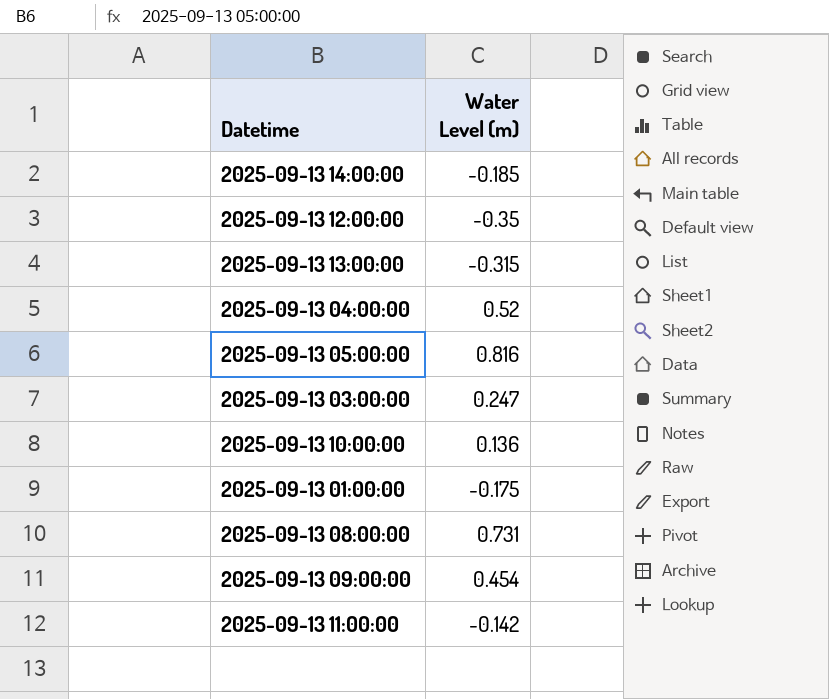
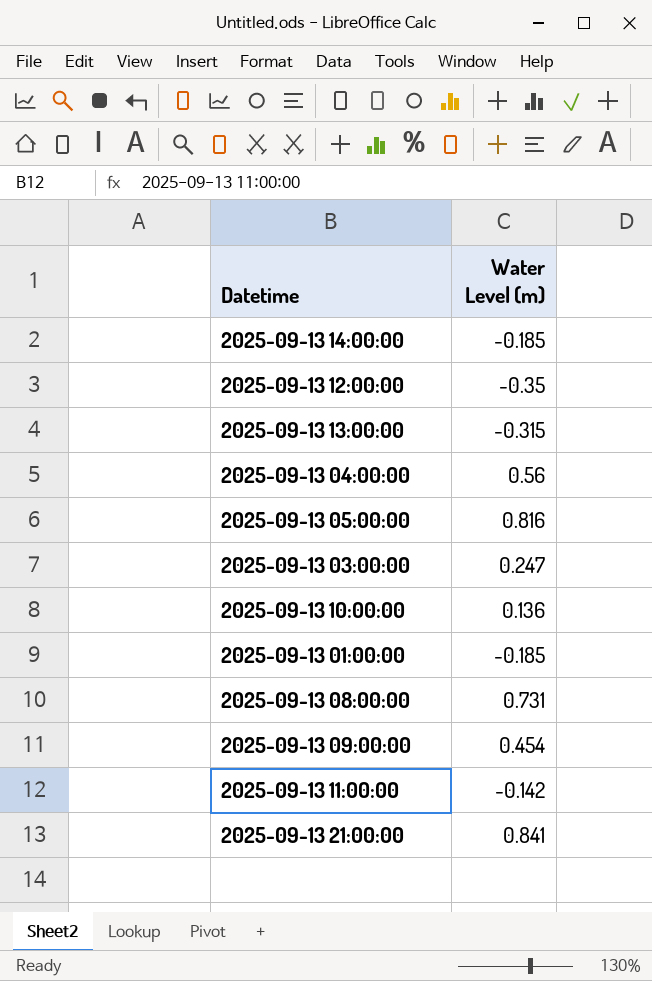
2025-09-13 04:00:00 | Water Level (m): 0.52 -> 0.56
2025-09-13 01:00:00 | Water Level (m): -0.175 -> -0.185
row 2025-09-13 21:00:00: none -> 0.841

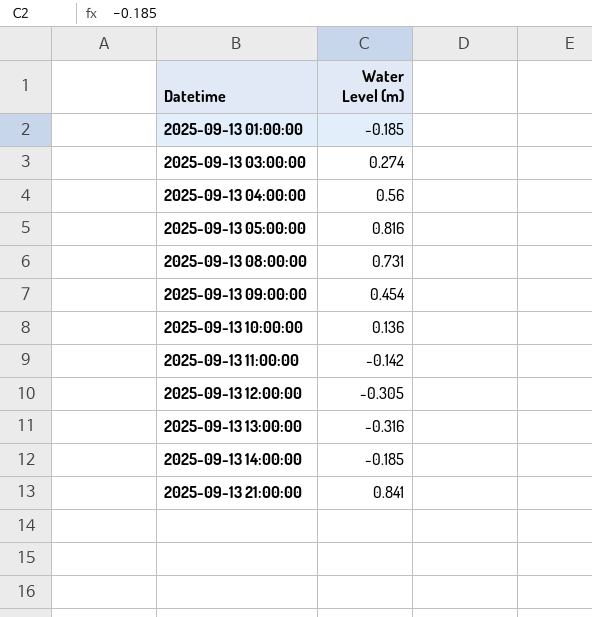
row order: none -> Datetime ascending
2025-09-13 03:00:00 | Water Level (m): 0.247 -> 0.274
2025-09-13 12:00:00 | Water Level (m): -0.35 -> -0.305
2025-09-13 13:00:00 | Water Level (m): -0.315 -> -0.316

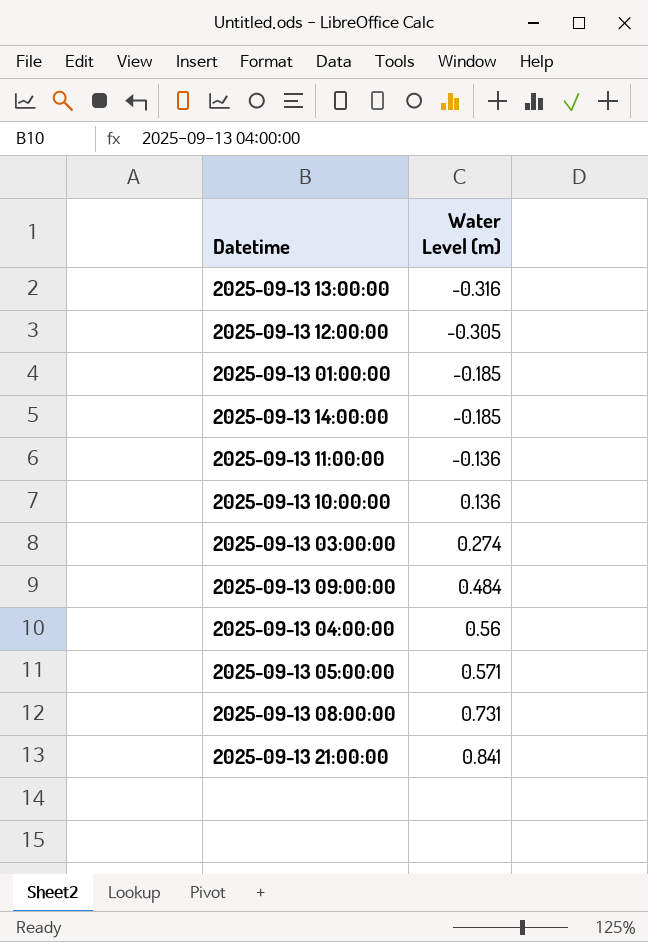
row order: Datetime ascending -> Water Level (m) ascending
2025-09-13 11:00:00 | Water Level (m): -0.142 -> -0.136
2025-09-13 09:00:00 | Water Level (m): 0.454 -> 0.484
2025-09-13 05:00:00 | Water Level (m): 0.816 -> 0.571

